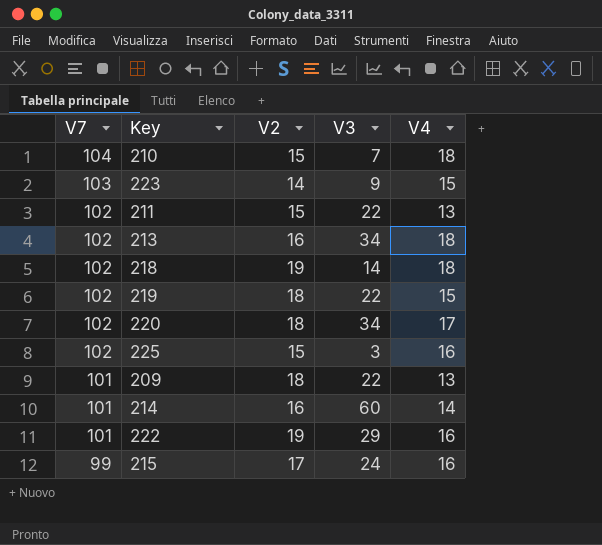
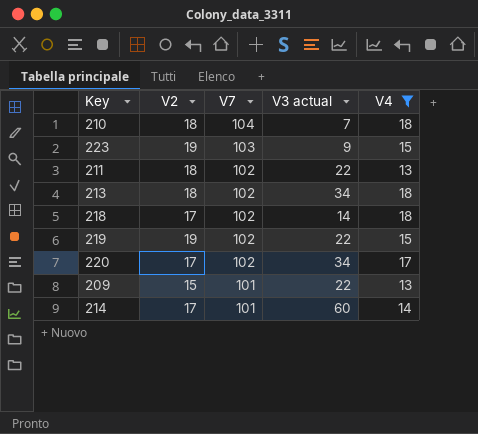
filter: none -> V4 != 16
column V7 | position: 1 -> 3
column name: V3 -> V3 actual
210 | V2: 15 -> 18
223 | V2: 14 -> 19
211 | V2: 15 -> 18
213 | V2: 16 -> 18
218 | V2: 19 -> 17
219 | V2: 18 -> 19
220 | V2: 18 -> 17
209 | V2: 18 -> 15
214 | V2: 16 -> 17

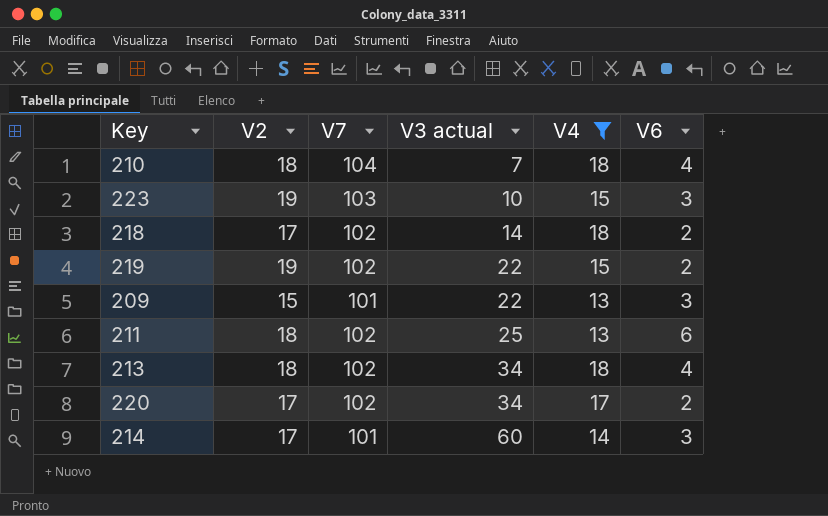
row order: V7 descending -> V3 actual ascending
column V6 | position: none -> 6
223 | V3 actual: 9 -> 10
211 | V3 actual: 22 -> 25

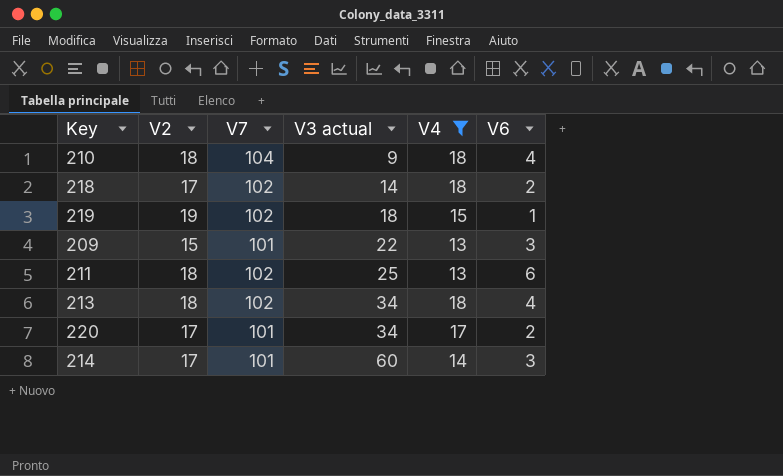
row 223: 19 | 103 | 10 | 15 | 3 -> none
210 | V3 actual: 7 -> 9
219 | V3 actual: 22 -> 18
219 | V6: 2 -> 1
220 | V7: 102 -> 101

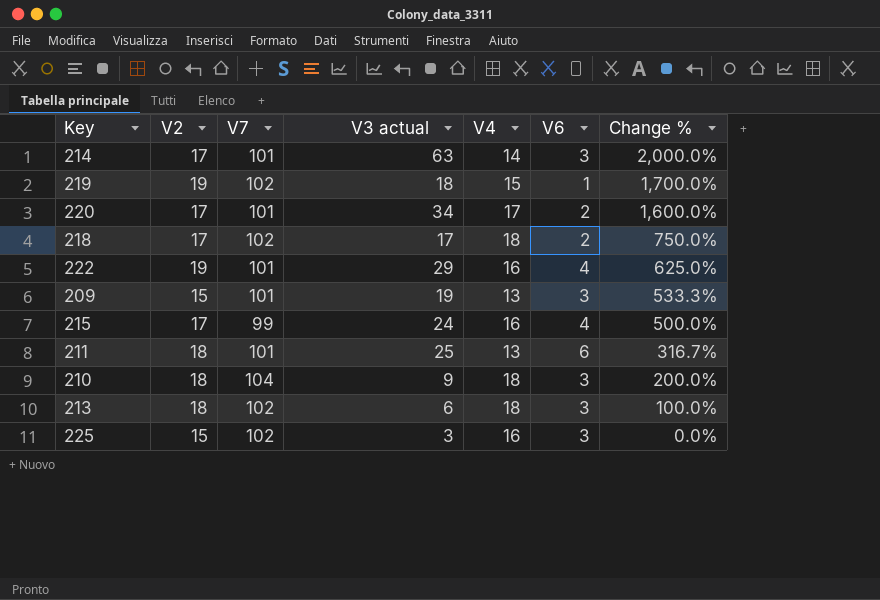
filter: V4 != 16 -> none
row order: V3 actual ascending -> Change % descending
column Change % | formula: none -> ([V3 actual] - [V6]) / [V6]
214 | V3 actual: 60 -> 63
218 | V3 actual: 14 -> 17
209 | V3 actual: 22 -> 19
211 | V7: 102 -> 101
210 | V6: 4 -> 3
213 | V3 actual: 34 -> 6
213 | V6: 4 -> 3

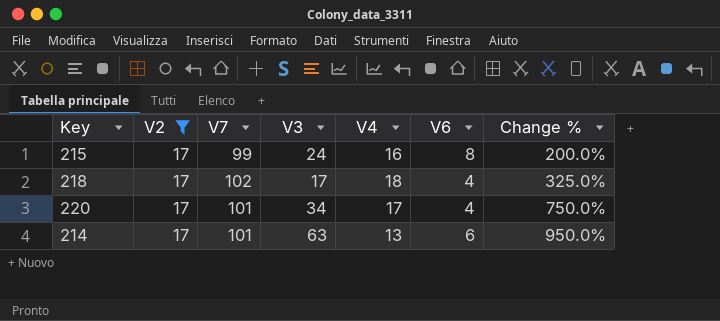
filter: none -> V2 = 17
row order: Change % descending -> Change % ascending
column name: V3 actual -> V3
215 | V6: 4 -> 8
215 | Change %: 500.0% -> 200.0%
218 | V6: 2 -> 4
218 | Change %: 750.0% -> 325.0%
220 | V6: 2 -> 4
220 | Change %: 1,600.0% -> 750.0%
214 | V4: 14 -> 13
214 | V6: 3 -> 6
214 | Change %: 2,000.0% -> 950.0%

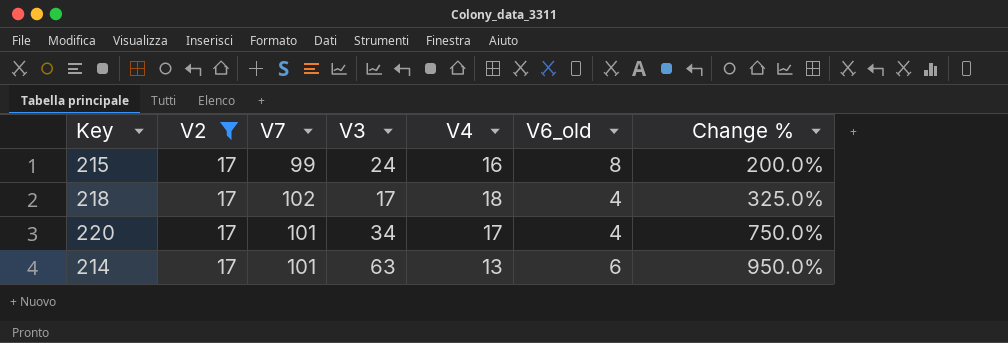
column name: V6 -> V6_old

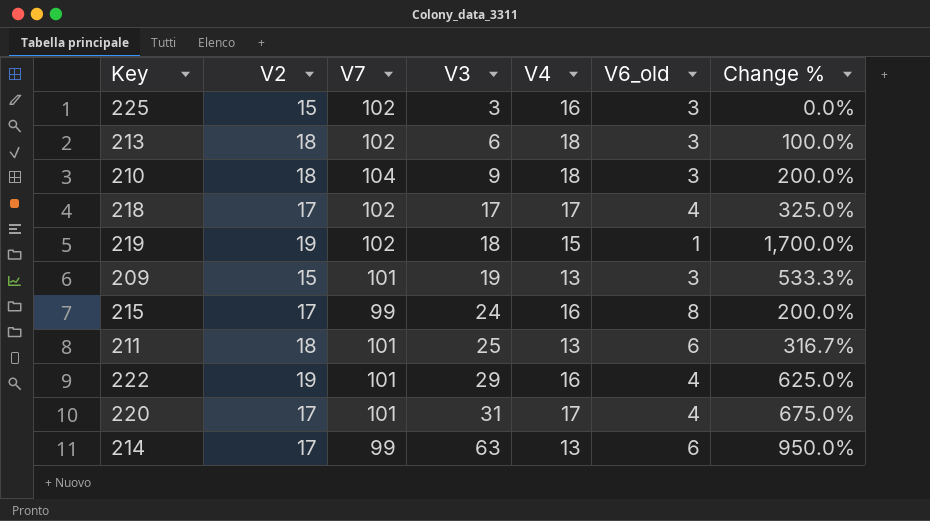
filter: V2 = 17 -> none
row order: Change % ascending -> V3 ascending
218 | V4: 18 -> 17
220 | V3: 34 -> 31
220 | Change %: 750.0% -> 675.0%
214 | V7: 101 -> 99

